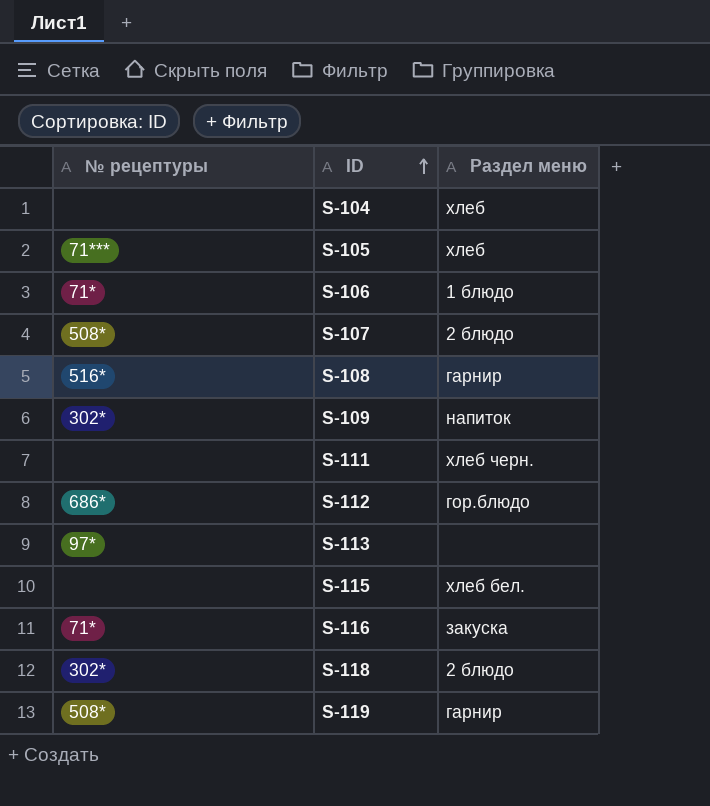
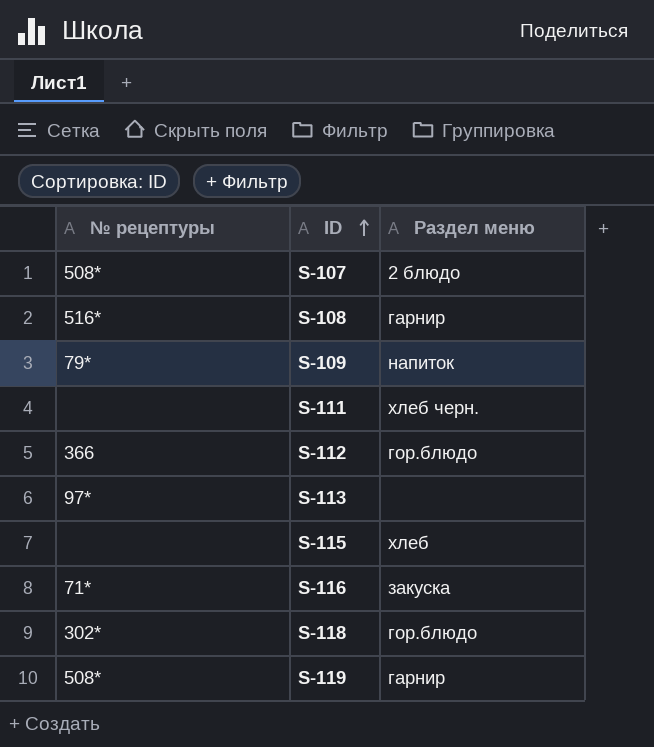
row S-104: none | хлеб -> none
row S-105: 71*** | хлеб -> none
row S-106: 71* | 1 блюдо -> none
S-109 | № рецептуры: 302* -> 79*
S-112 | № рецептуры: 686* -> 366
S-115 | Раздел меню: хлеб бел. -> хлеб
S-118 | Раздел меню: 2 блюдо -> гор.блюдо

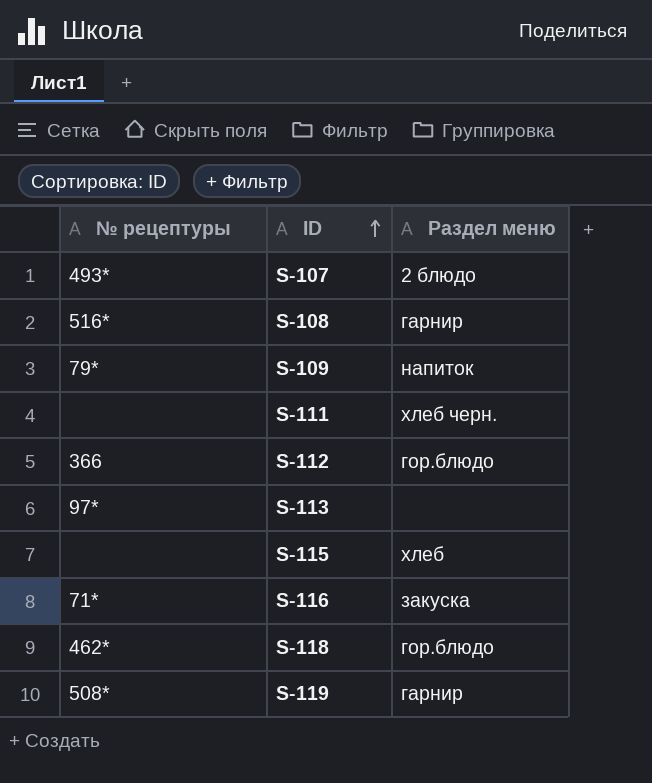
S-107 | № рецептуры: 508* -> 493*
S-118 | № рецептуры: 302* -> 462*

